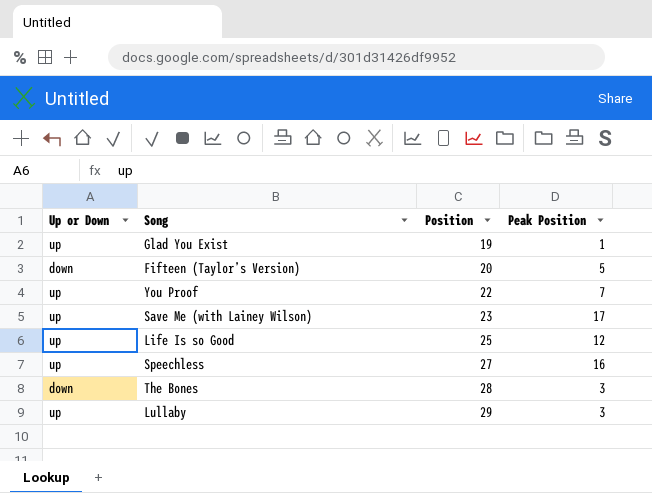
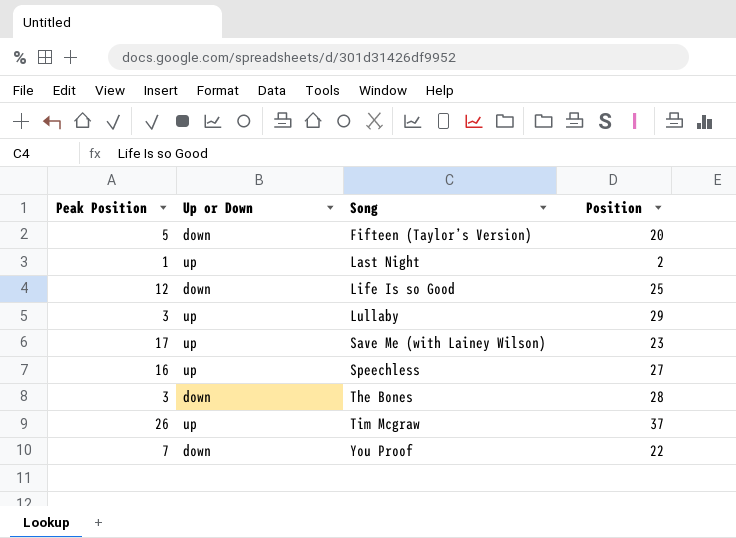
row order: Position ascending -> Song ascending
column Peak Position | position: 4 -> 1
row Glad You Exist: up | 19 | 1 -> none
row Last Night: none -> 1 | up | 2
Life Is so Good | Up or Down: up -> down
row Tim Mcgraw: none -> 26 | up | 37
You Proof | Up or Down: up -> down

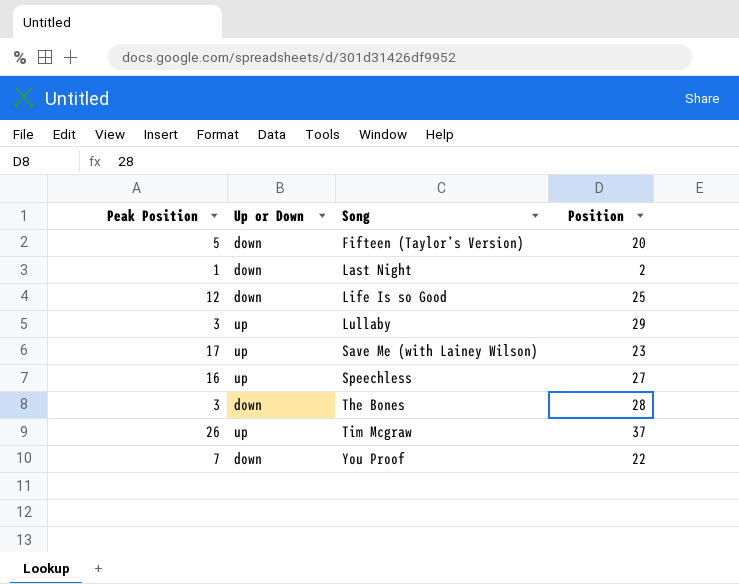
Last Night | Up or Down: up -> down

